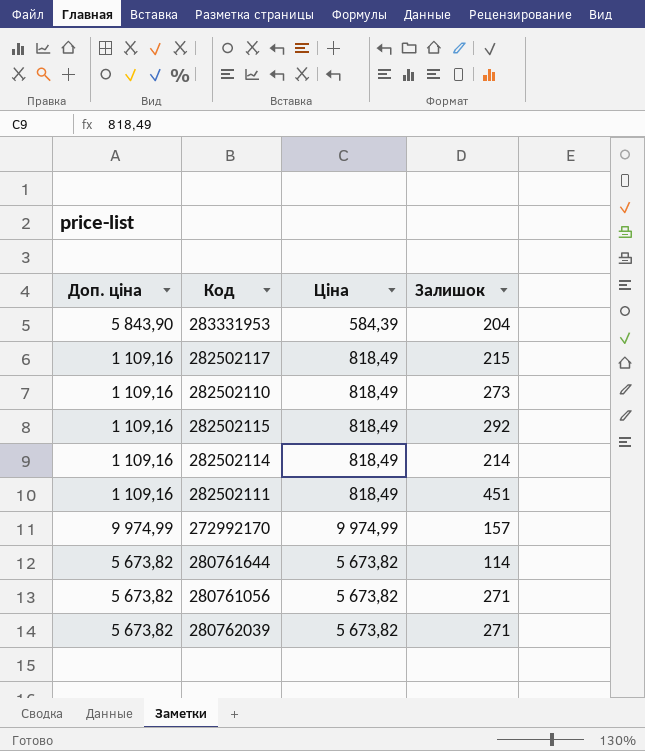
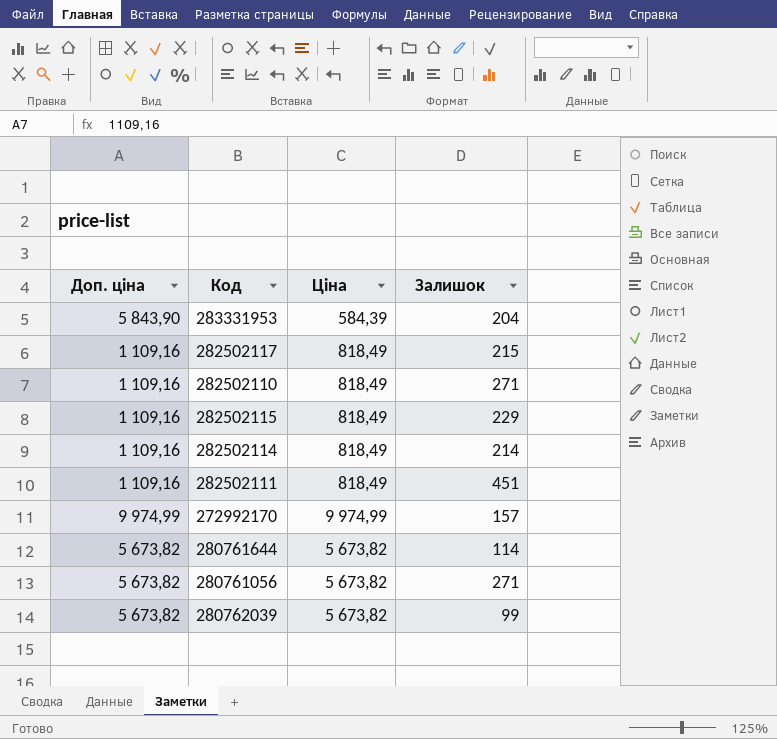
282502110 | Залишок: 273 -> 271
282502115 | Залишок: 292 -> 229
280762039 | Залишок: 271 -> 99

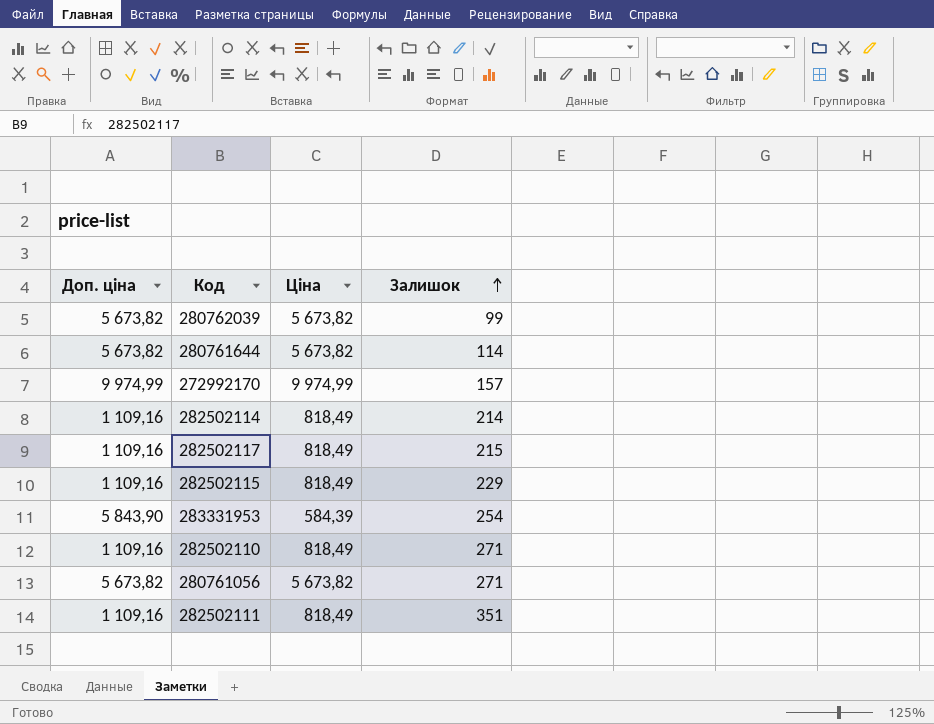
row order: none -> Залишок ascending
283331953 | Залишок: 204 -> 254
282502111 | Залишок: 451 -> 351

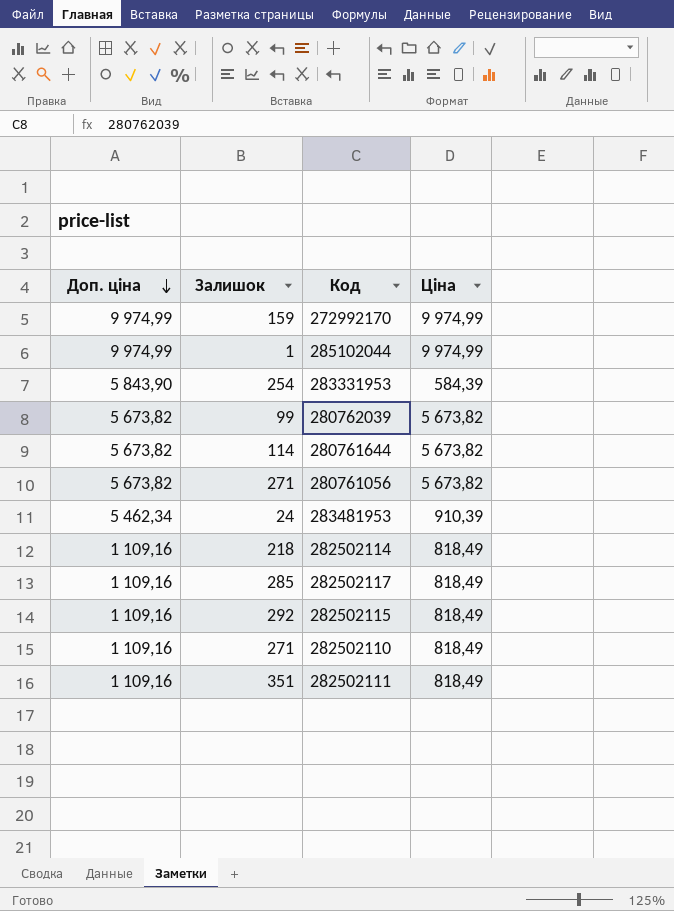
row order: Залишок ascending -> Доп. ціна descending
column Залишок | position: 4 -> 2
272992170 | Залишок: 157 -> 159
row 285102044: none -> 9 974,99 | 1 | 9 974,99
row 283481953: none -> 5 462,34 | 24 | 910,39
282502114 | Залишок: 214 -> 218
282502117 | Залишок: 215 -> 285
282502115 | Залишок: 229 -> 292

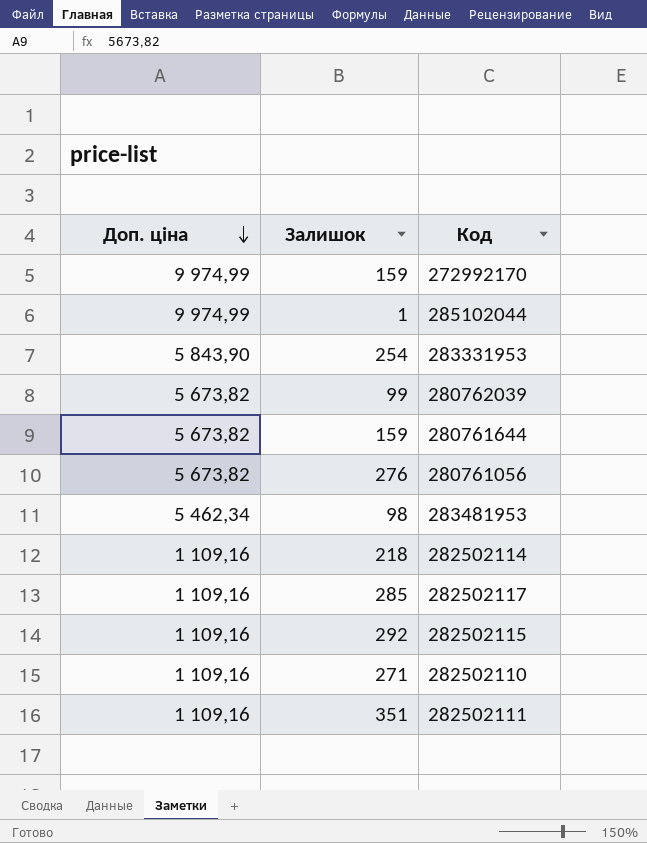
column Ціна | position: 4 -> none
280761644 | Залишок: 114 -> 159
280761056 | Залишок: 271 -> 276
283481953 | Залишок: 24 -> 98

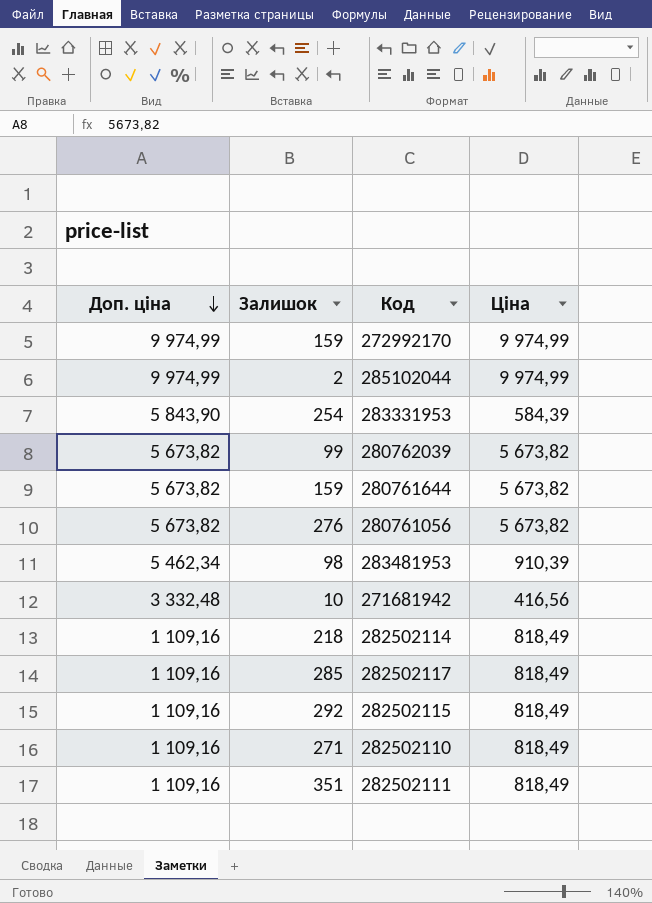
column Ціна | position: none -> 4
285102044 | Залишок: 1 -> 2
row 271681942: none -> 3 332,48 | 10 | 416,56

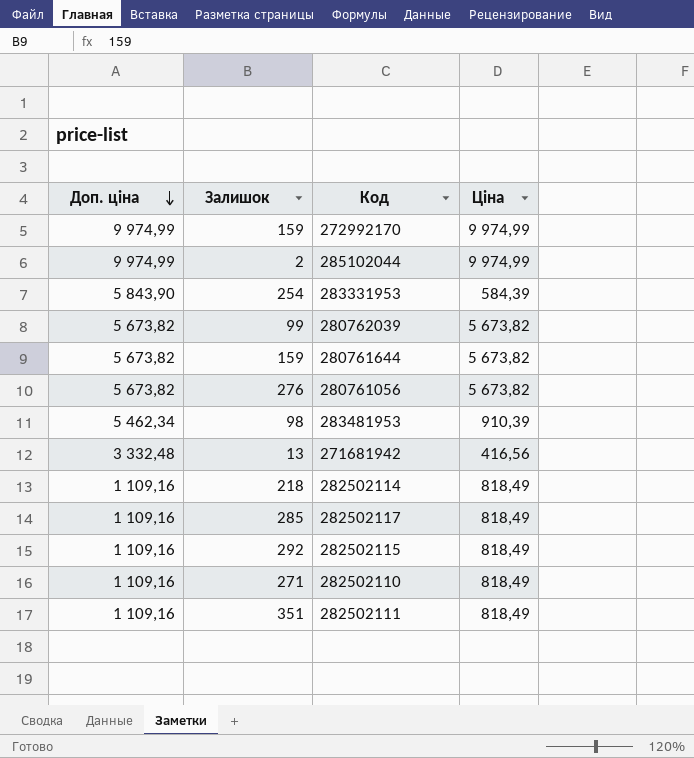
271681942 | Залишок: 10 -> 13

